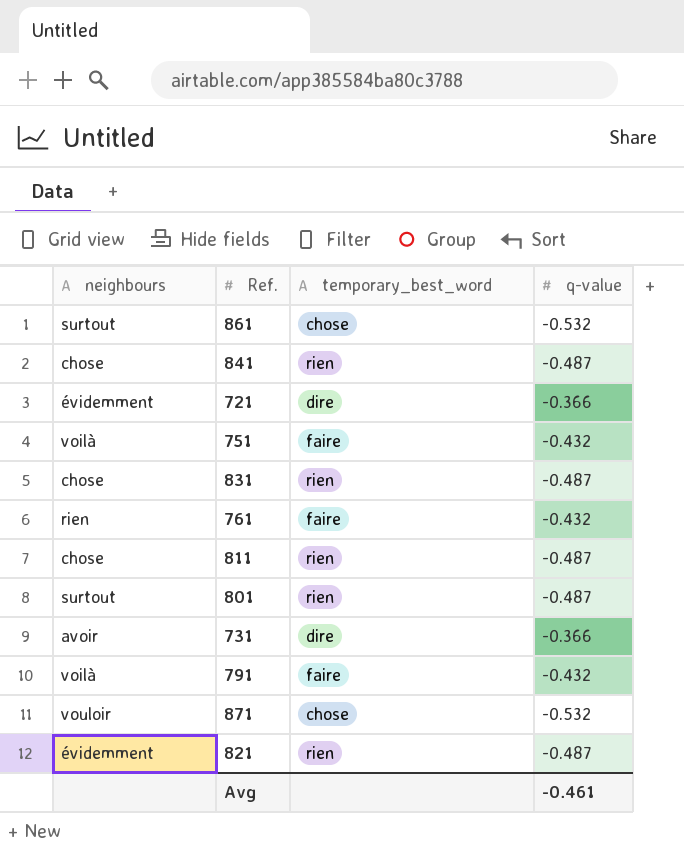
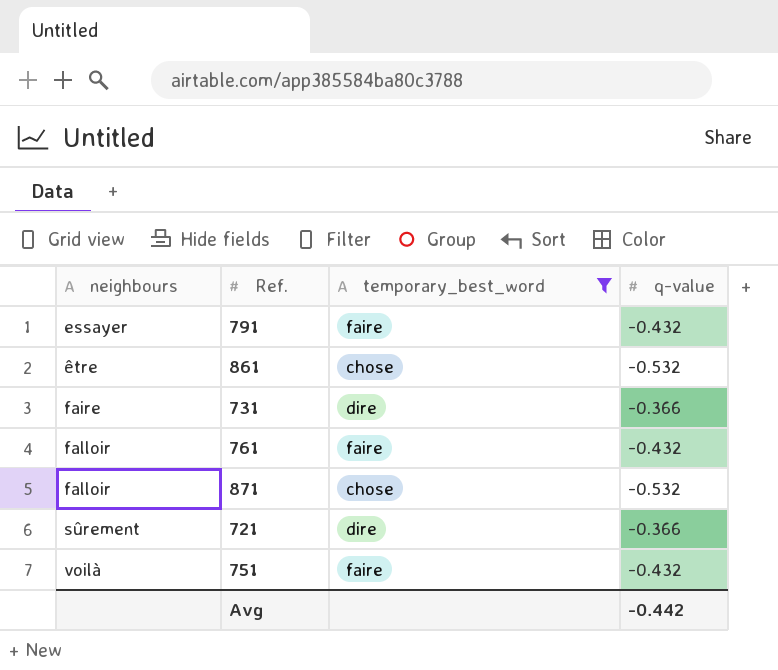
filter: none -> temporary_best_word != rien
row order: none -> neighbours ascending
791 | neighbours: voilà -> essayer
861 | neighbours: surtout -> être
731 | neighbours: avoir -> faire
761 | neighbours: rien -> falloir
871 | neighbours: vouloir -> falloir
721 | neighbours: évidemment -> sûrement
Avg | q-value: -0.461 -> -0.442

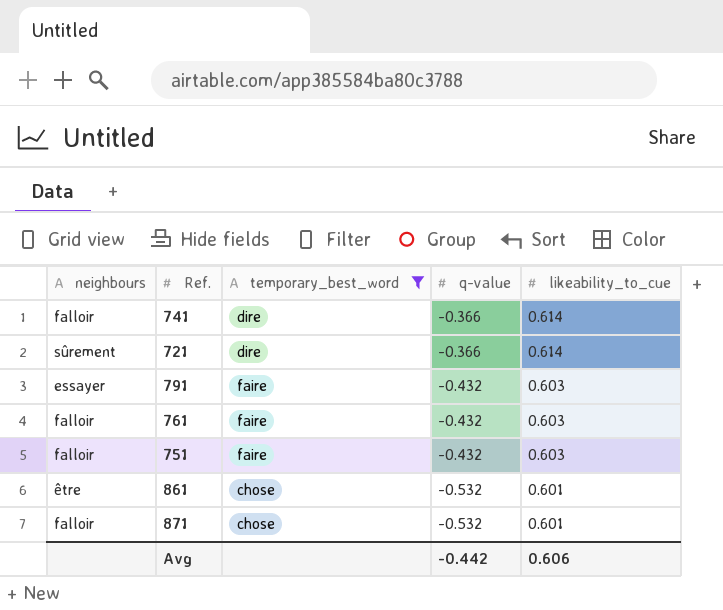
row order: neighbours ascending -> q-value descending
column likeability_to_cue | position: none -> 5
row 731: faire | dire | -0.366 -> none
row 741: none -> falloir | dire | -0.366 | 0.614
751 | neighbours: voilà -> falloir

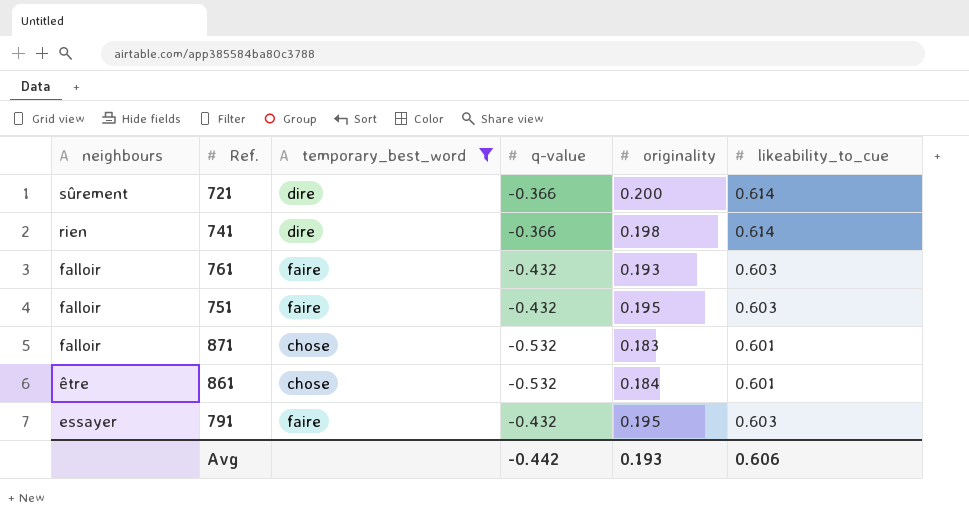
row order: q-value descending -> neighbours descending
column originality | position: none -> 5
741 | neighbours: falloir -> rien

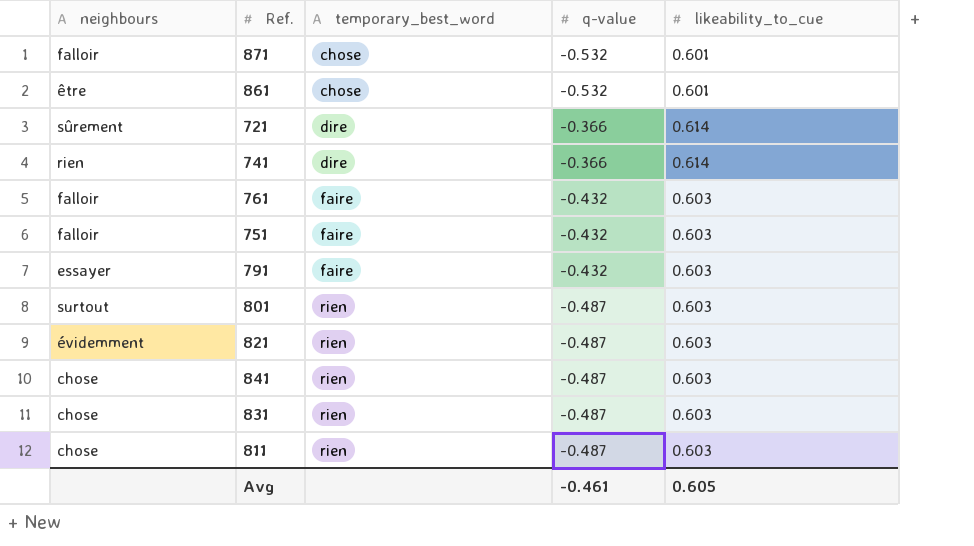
filter: temporary_best_word != rien -> none
row order: neighbours descending -> temporary_best_word ascending
column originality | position: 5 -> none
Avg | q-value: -0.442 -> -0.461
Avg | likeability_to_cue: 0.606 -> 0.605

